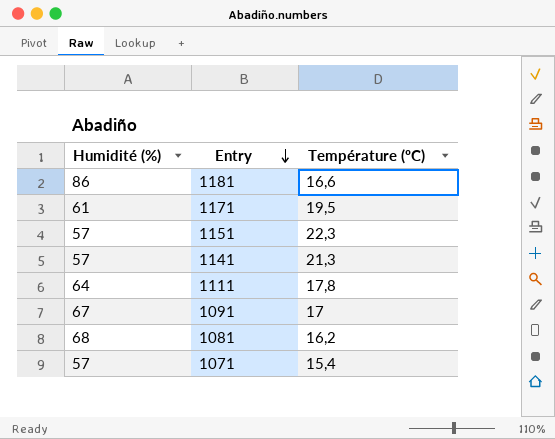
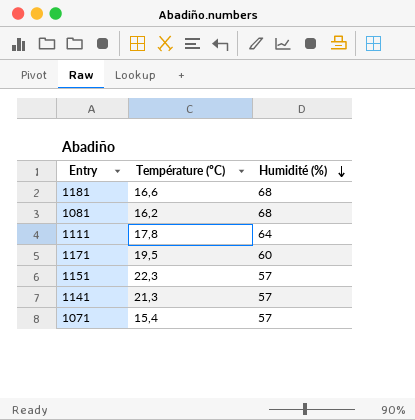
row order: Entry descending -> Humidité (%) descending
column Humidité (%) | position: 1 -> 3
row 1091: 67 | 17 -> none
1181 | Humidité (%): 86 -> 68
1171 | Humidité (%): 61 -> 60

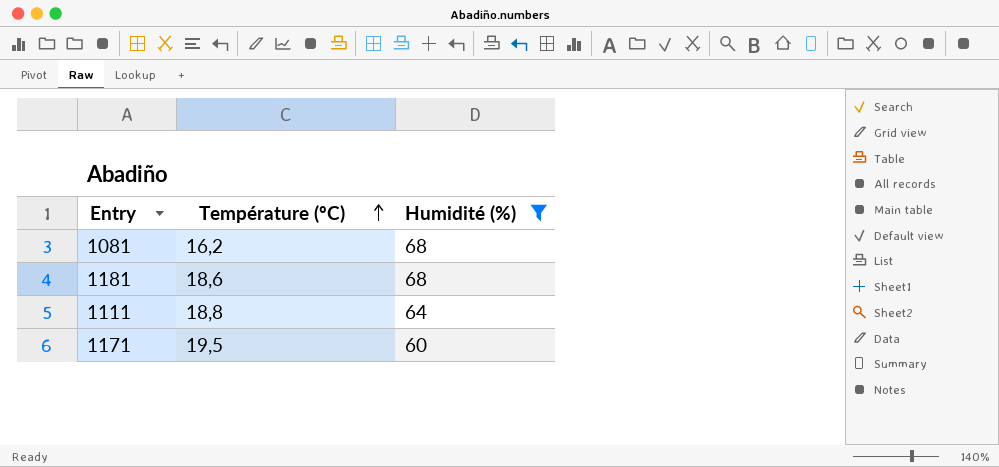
filter: none -> Humidité (%) != 57
row order: Humidité (%) descending -> Température (ºC) ascending
1181 | Température (ºC): 16,6 -> 18,6
1111 | Température (ºC): 17,8 -> 18,8

